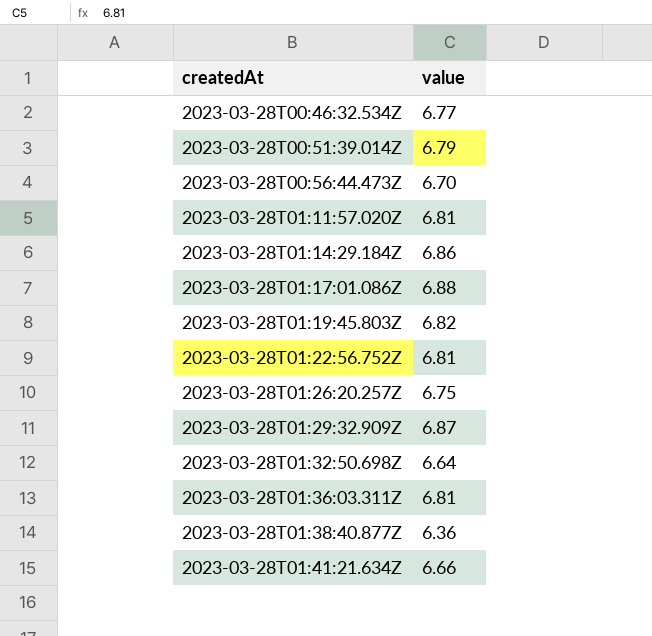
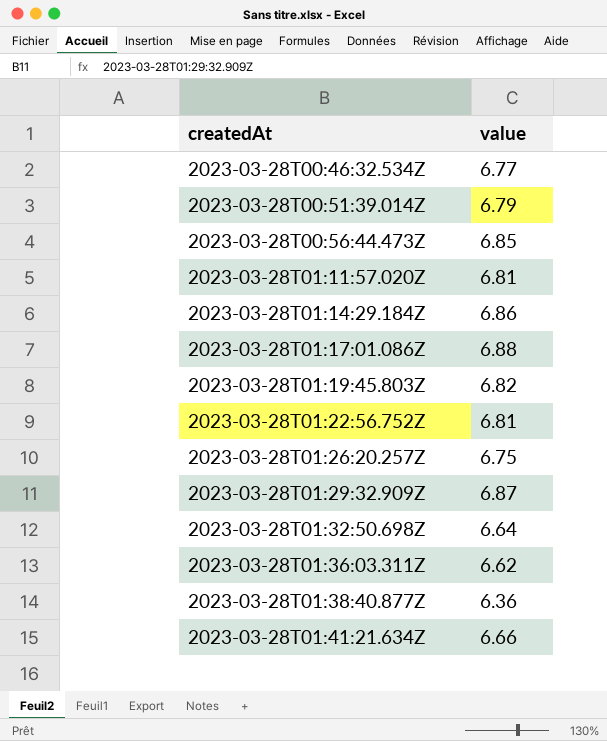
2023-03-28T00:56:44.473Z | value: 6.70 -> 6.85
2023-03-28T01:36:03.311Z | value: 6.81 -> 6.62

